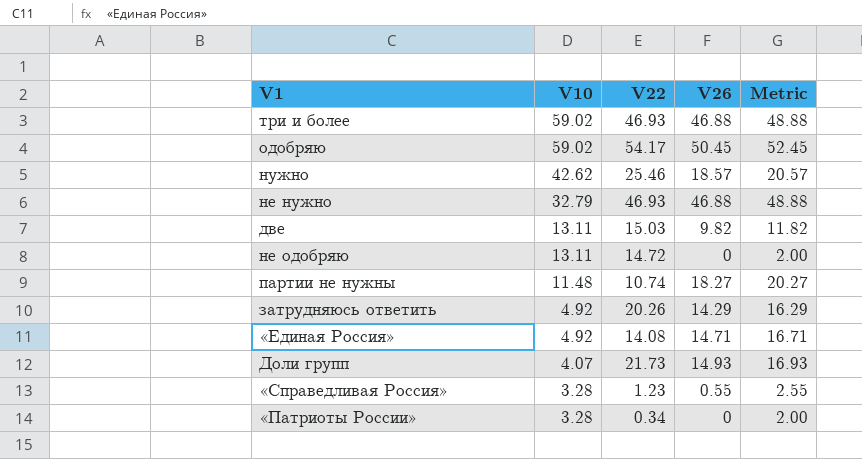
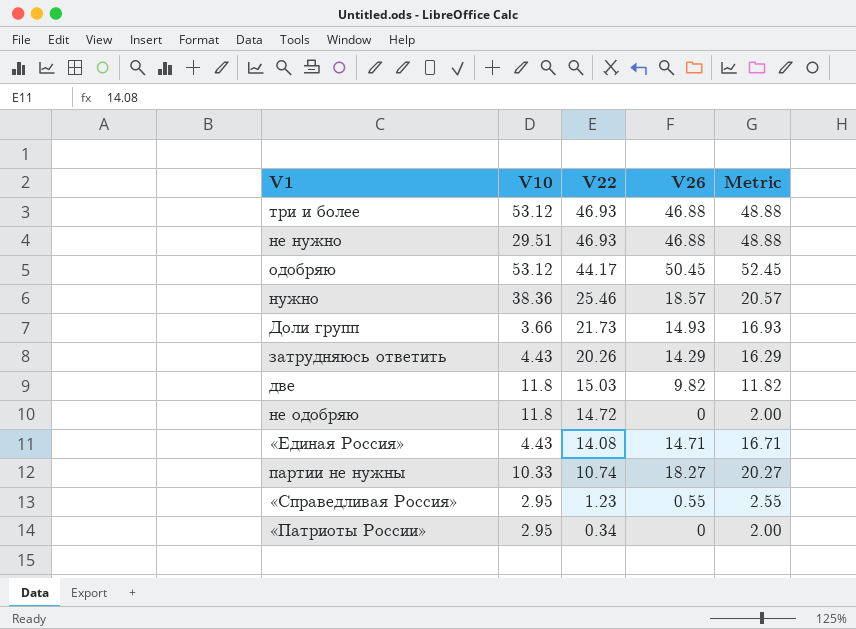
row order: V10 descending -> V22 descending
три и более | V10: 59.02 -> 53.12
не нужно | V10: 32.79 -> 29.51
одобряю | V10: 59.02 -> 53.12
одобряю | V22: 54.17 -> 44.17
нужно | V10: 42.62 -> 38.36
Доли групп | V10: 4.07 -> 3.66
затрудняюсь ответить | V10: 4.92 -> 4.43
две | V10: 13.11 -> 11.8
не одобряю | V10: 13.11 -> 11.8
«Единая Россия» | V10: 4.92 -> 4.43
партии не нужны | V10: 11.48 -> 10.33
«Справедливая Россия» | V10: 3.28 -> 2.95
«Патриоты России» | V10: 3.28 -> 2.95

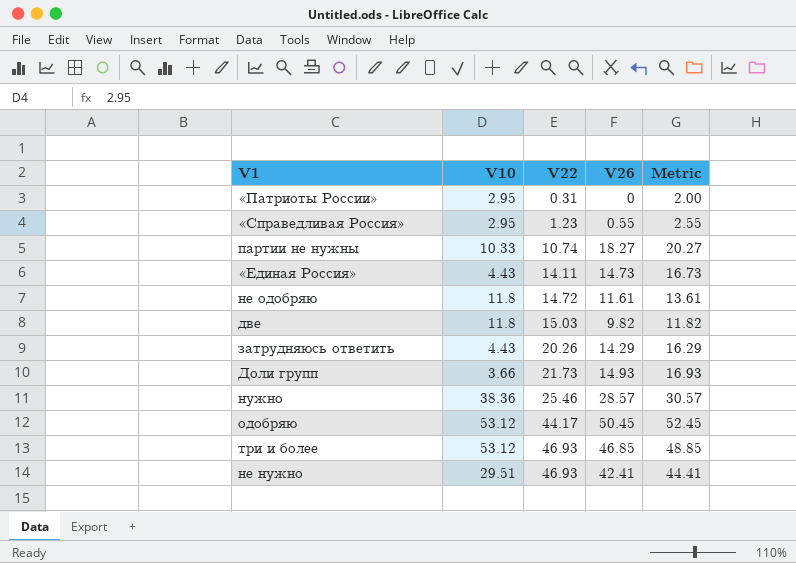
row order: V22 descending -> V22 ascending
«Патриоты России» | V22: 0.34 -> 0.31
«Единая Россия» | V22: 14.08 -> 14.11
«Единая Россия» | V26: 14.71 -> 14.73
«Единая Россия» | Metric: 16.71 -> 16.73
не одобряю | V26: 0 -> 11.61
не одобряю | Metric: 2.00 -> 13.61
нужно | V26: 18.57 -> 28.57
нужно | Metric: 20.57 -> 30.57
три и более | V26: 46.88 -> 46.85
три и более | Metric: 48.88 -> 48.85
не нужно | V26: 46.88 -> 42.41
не нужно | Metric: 48.88 -> 44.41

